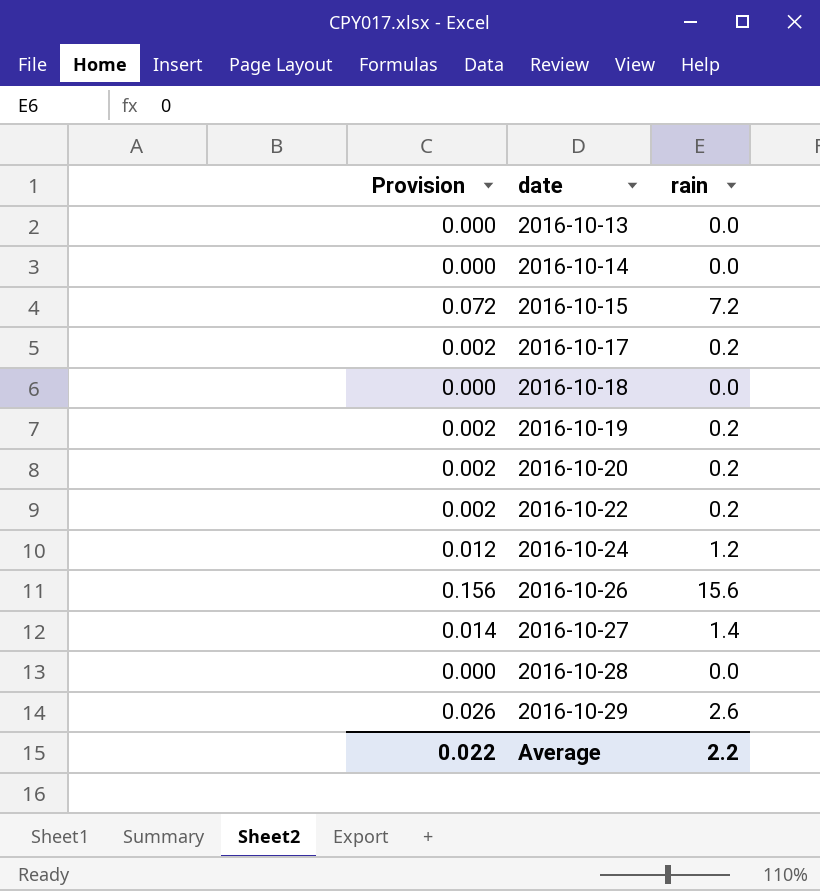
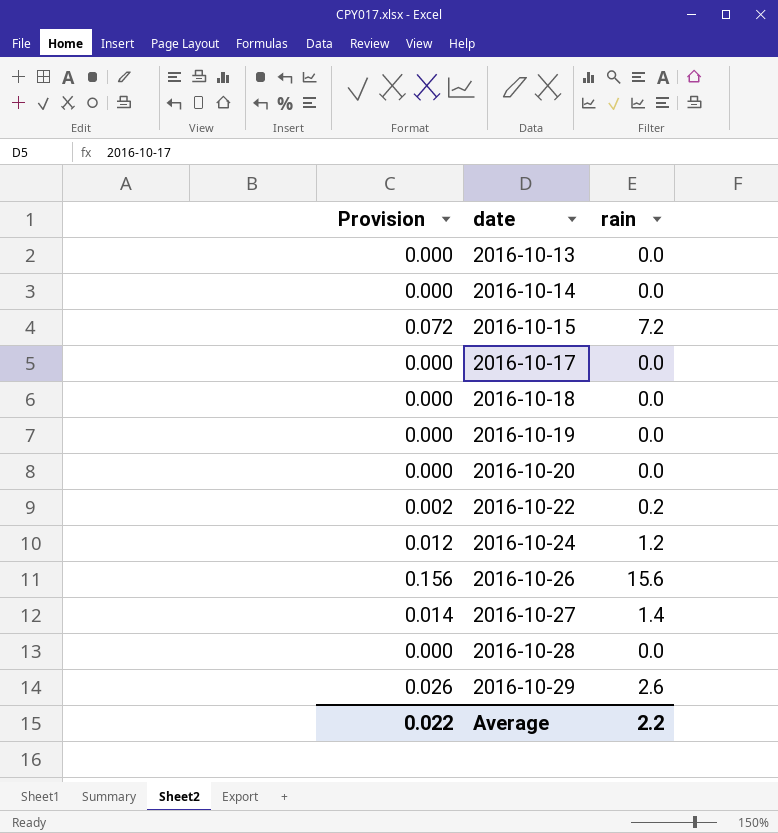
2016-10-17 | Provision: 0.002 -> 0.000
2016-10-17 | rain: 0.2 -> 0.0
2016-10-19 | Provision: 0.002 -> 0.000
2016-10-19 | rain: 0.2 -> 0.0
2016-10-20 | Provision: 0.002 -> 0.000
2016-10-20 | rain: 0.2 -> 0.0

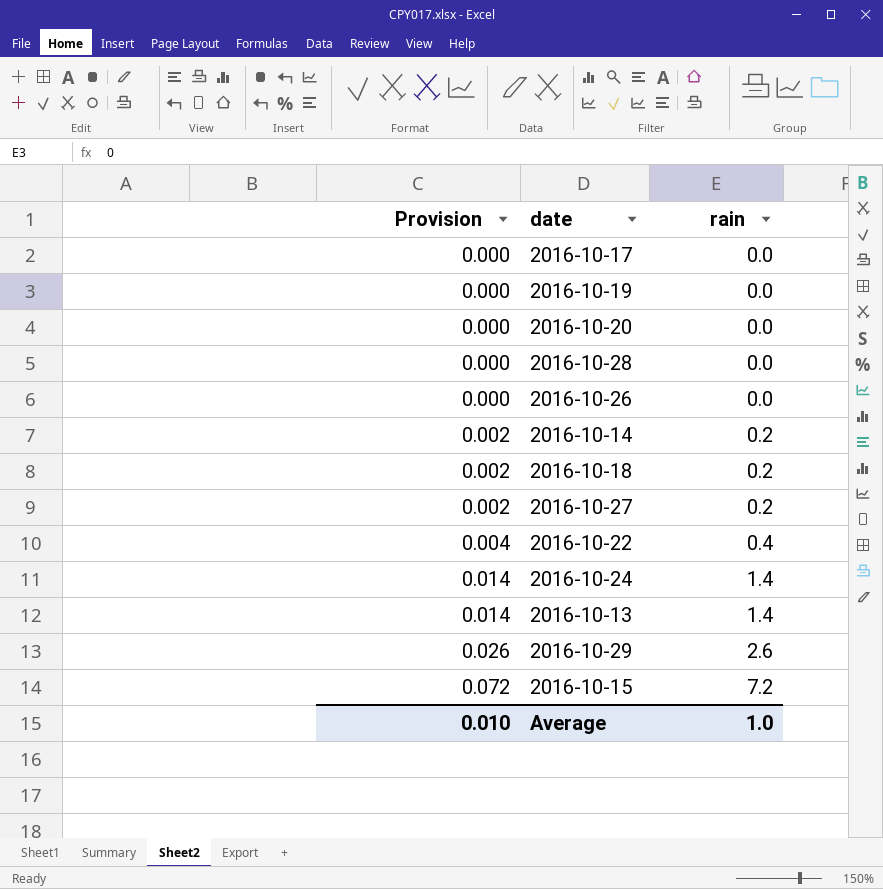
row order: date ascending -> Provision ascending
2016-10-26 | Provision: 0.156 -> 0.000
2016-10-26 | rain: 15.6 -> 0.0
2016-10-14 | Provision: 0.000 -> 0.002
2016-10-14 | rain: 0.0 -> 0.2
2016-10-18 | Provision: 0.000 -> 0.002
2016-10-18 | rain: 0.0 -> 0.2
2016-10-27 | Provision: 0.014 -> 0.002
2016-10-27 | rain: 1.4 -> 0.2
2016-10-22 | Provision: 0.002 -> 0.004
2016-10-22 | rain: 0.2 -> 0.4
2016-10-24 | Provision: 0.012 -> 0.014
2016-10-24 | rain: 1.2 -> 1.4
2016-10-13 | Provision: 0.000 -> 0.014
2016-10-13 | rain: 0.0 -> 1.4
Average | Provision: 0.022 -> 0.010
Average | rain: 2.2 -> 1.0

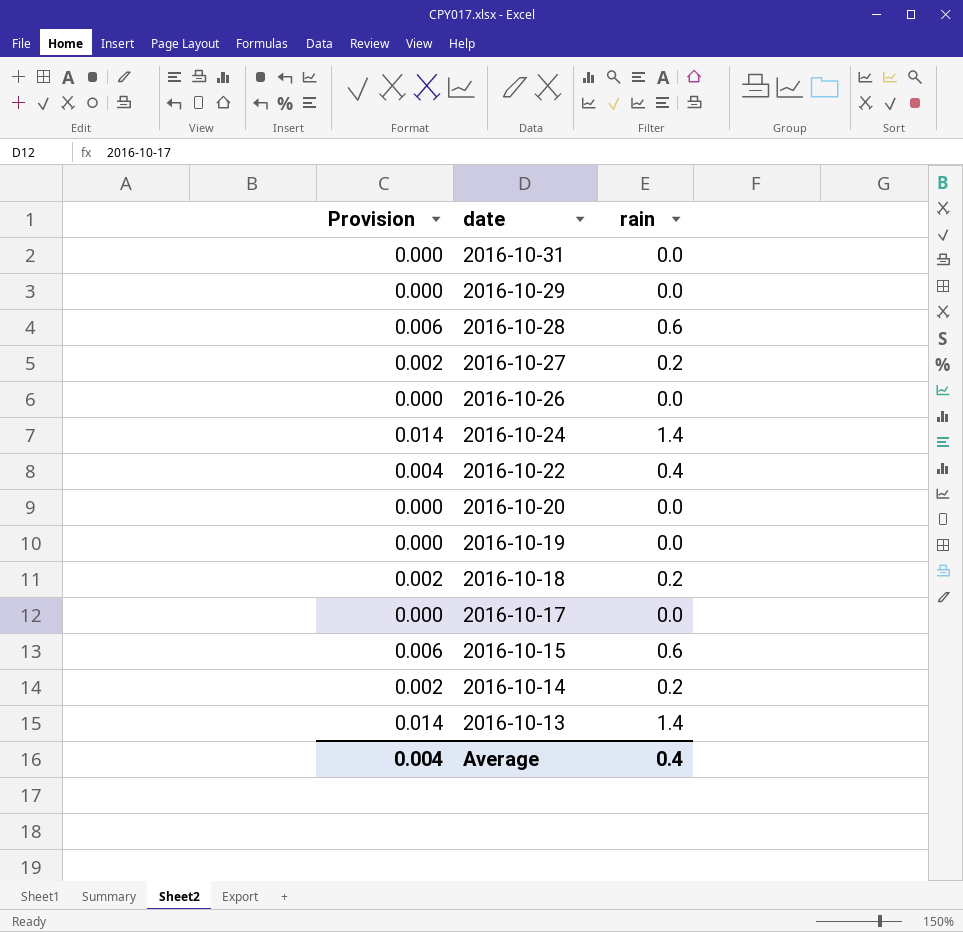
row order: Provision ascending -> date descending
row 2016-10-31: none -> 0.000 | 0.0
2016-10-29 | Provision: 0.026 -> 0.000
2016-10-29 | rain: 2.6 -> 0.0
2016-10-28 | Provision: 0.000 -> 0.006
2016-10-28 | rain: 0.0 -> 0.6
2016-10-15 | Provision: 0.072 -> 0.006
2016-10-15 | rain: 7.2 -> 0.6
Average | Provision: 0.010 -> 0.004
Average | rain: 1.0 -> 0.4

